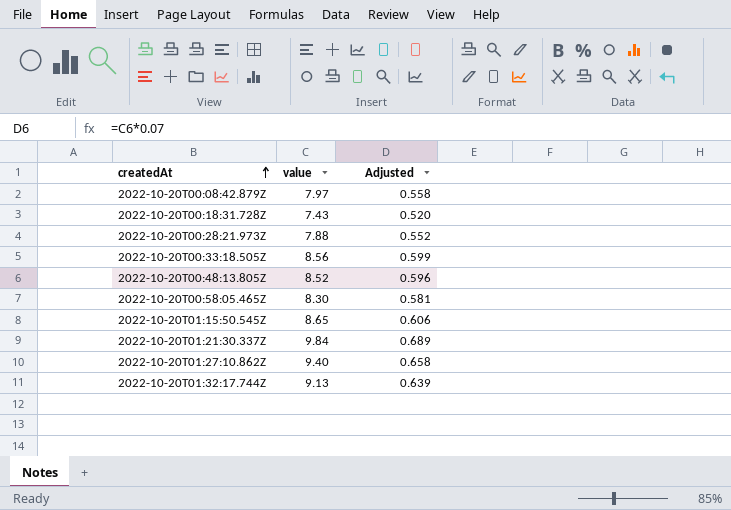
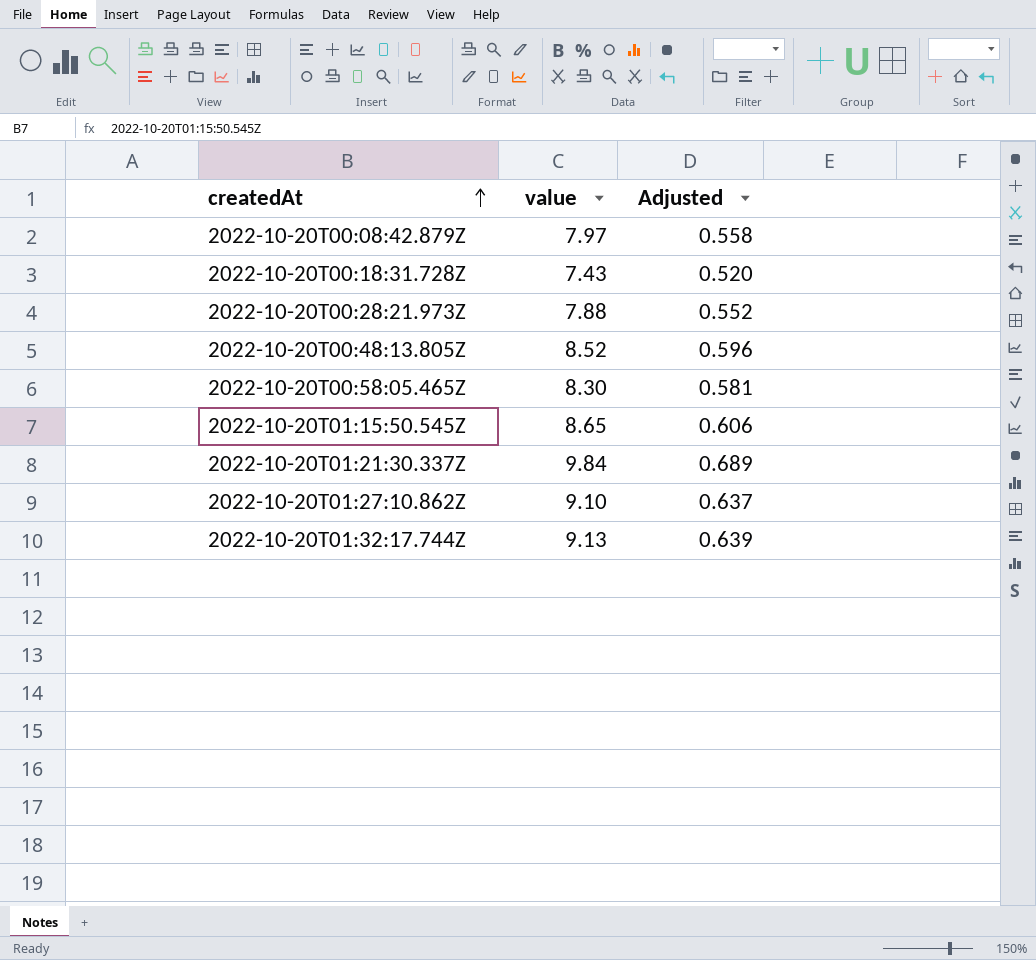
row 2022-10-20T00:33:18.505Z: 8.56 | 0.599 -> none
2022-10-20T01:27:10.862Z | value: 9.40 -> 9.10
2022-10-20T01:27:10.862Z | Adjusted: 0.658 -> 0.637

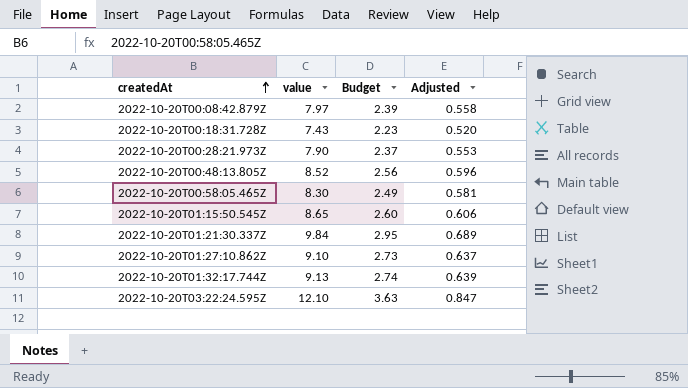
column Budget | formula: none -> [value] * 0.3
2022-10-20T00:28:21.973Z | value: 7.88 -> 7.90
2022-10-20T00:28:21.973Z | Adjusted: 0.552 -> 0.553
row 2022-10-20T03:22:24.595Z: none -> 12.10 | 3.63 | 0.847

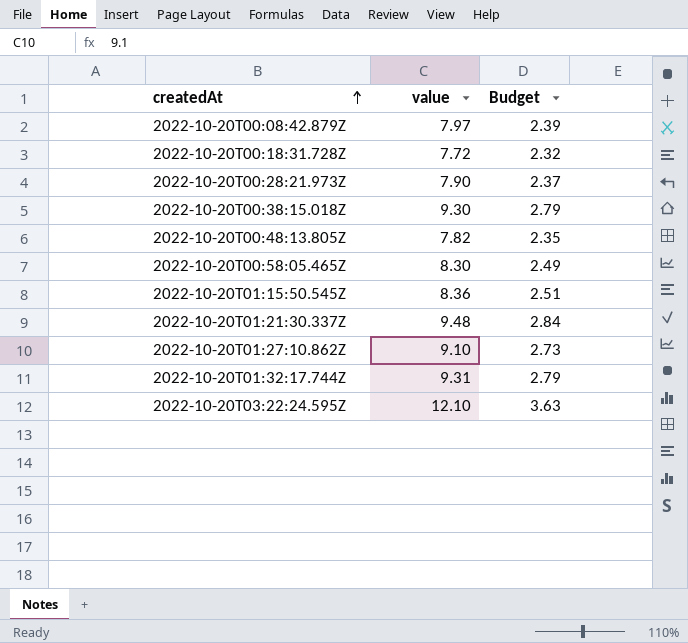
column Adjusted | formula: [value] * 0.07 -> none
2022-10-20T00:18:31.728Z | value: 7.43 -> 7.72
2022-10-20T00:18:31.728Z | Budget: 2.23 -> 2.32
row 2022-10-20T00:38:15.018Z: none -> 9.30 | 2.79
2022-10-20T00:48:13.805Z | value: 8.52 -> 7.82
2022-10-20T00:48:13.805Z | Budget: 2.56 -> 2.35
2022-10-20T01:15:50.545Z | value: 8.65 -> 8.36
2022-10-20T01:15:50.545Z | Budget: 2.60 -> 2.51
2022-10-20T01:21:30.337Z | value: 9.84 -> 9.48
2022-10-20T01:21:30.337Z | Budget: 2.95 -> 2.84
2022-10-20T01:32:17.744Z | value: 9.13 -> 9.31
2022-10-20T01:32:17.744Z | Budget: 2.74 -> 2.79

